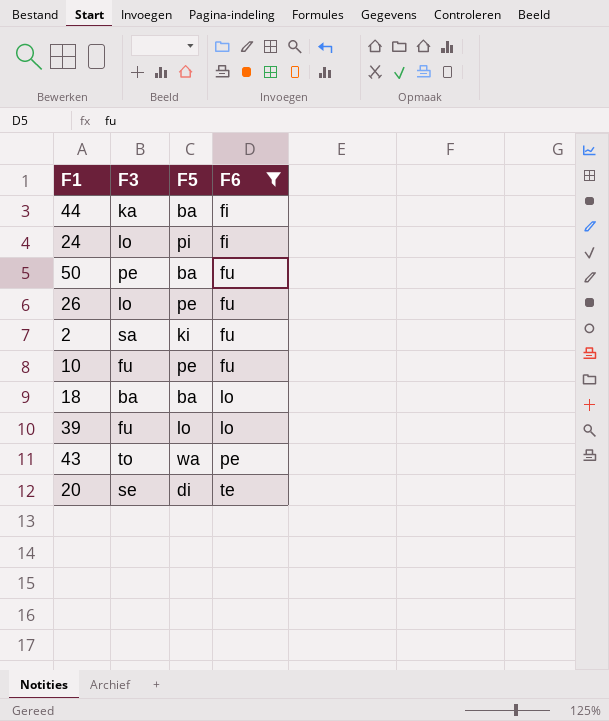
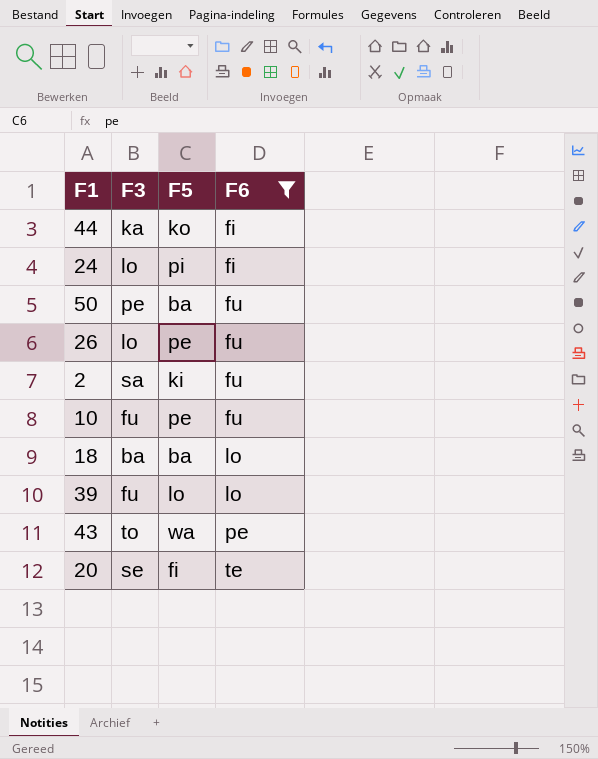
44 | F5: ba -> ko
20 | F5: di -> fi

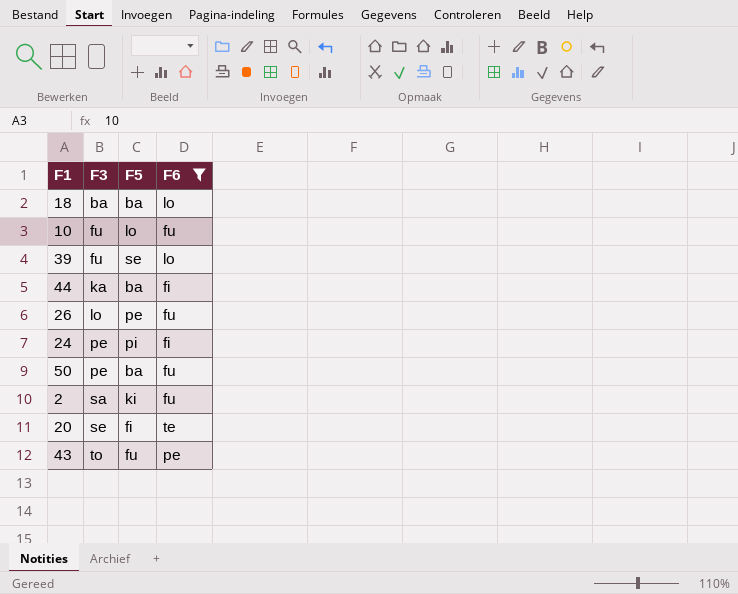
row order: F6 ascending -> F3 ascending
10 | F5: pe -> lo
39 | F5: lo -> se
44 | F5: ko -> ba
24 | F3: lo -> pe
43 | F5: wa -> fu

